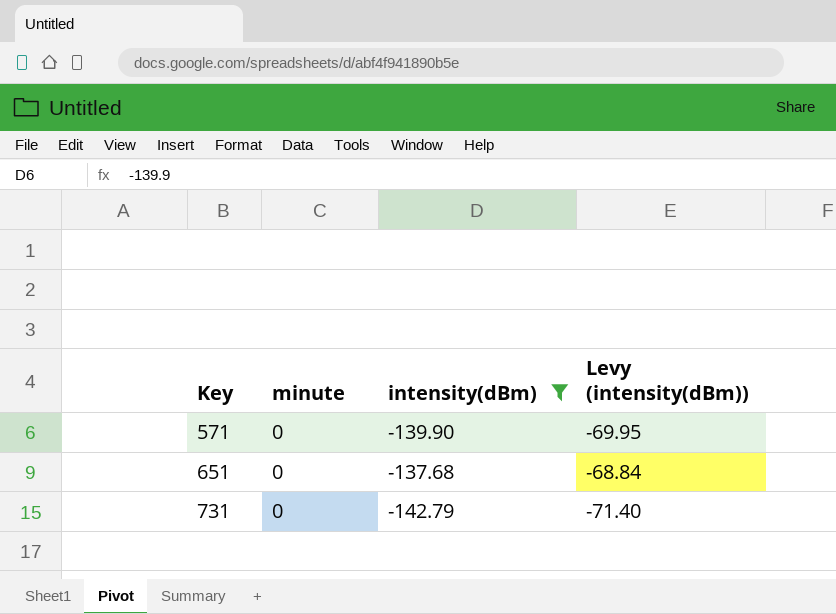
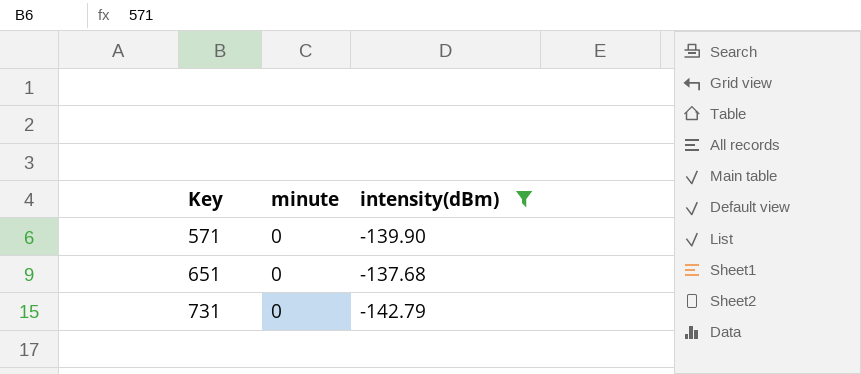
column Levy (intensity(dBm)) | formula: [intensity(dBm)] * 0.5 -> none

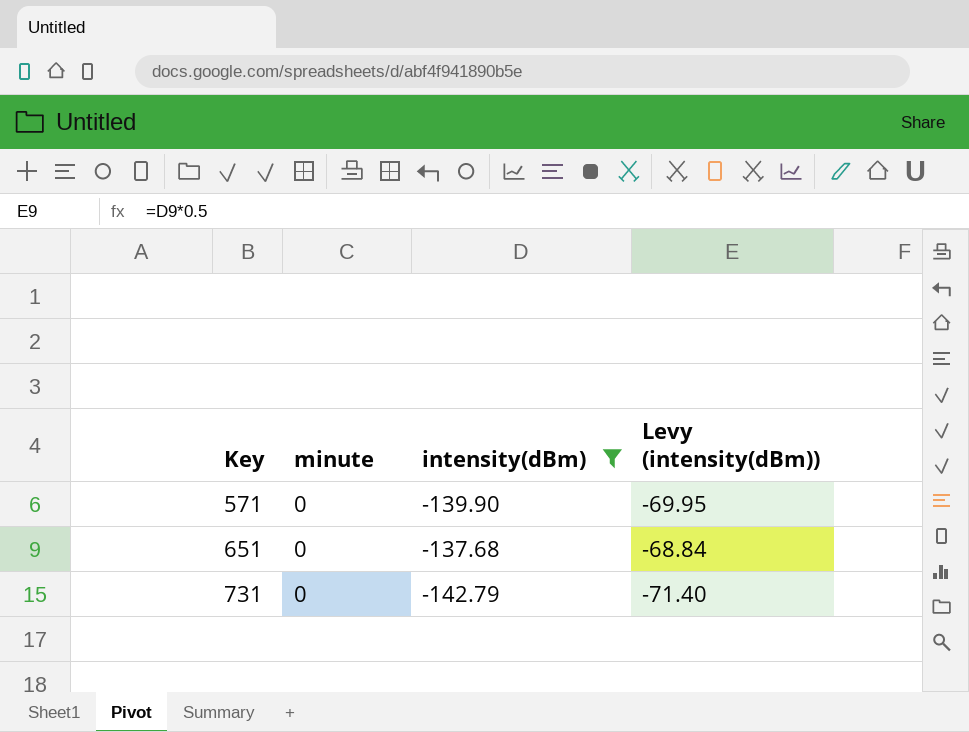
column Levy (intensity(dBm)) | formula: none -> [intensity(dBm)] * 0.5

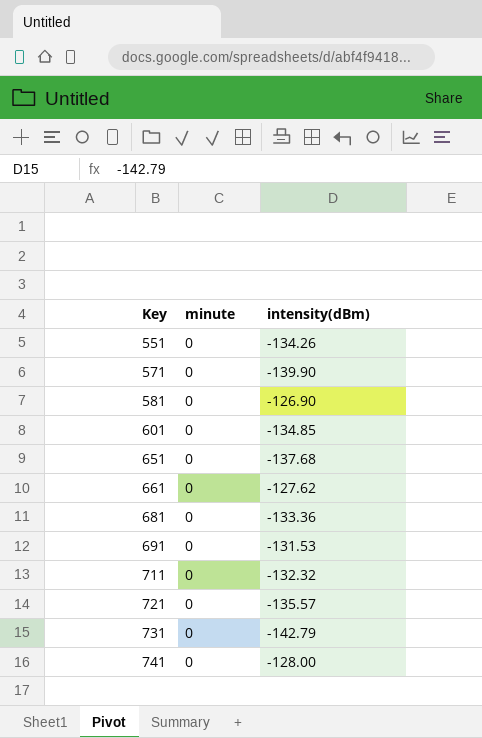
filter: intensity(dBm) <= -137.68 -> none
column Levy (intensity(dBm)) | formula: [intensity(dBm)] * 0.5 -> none

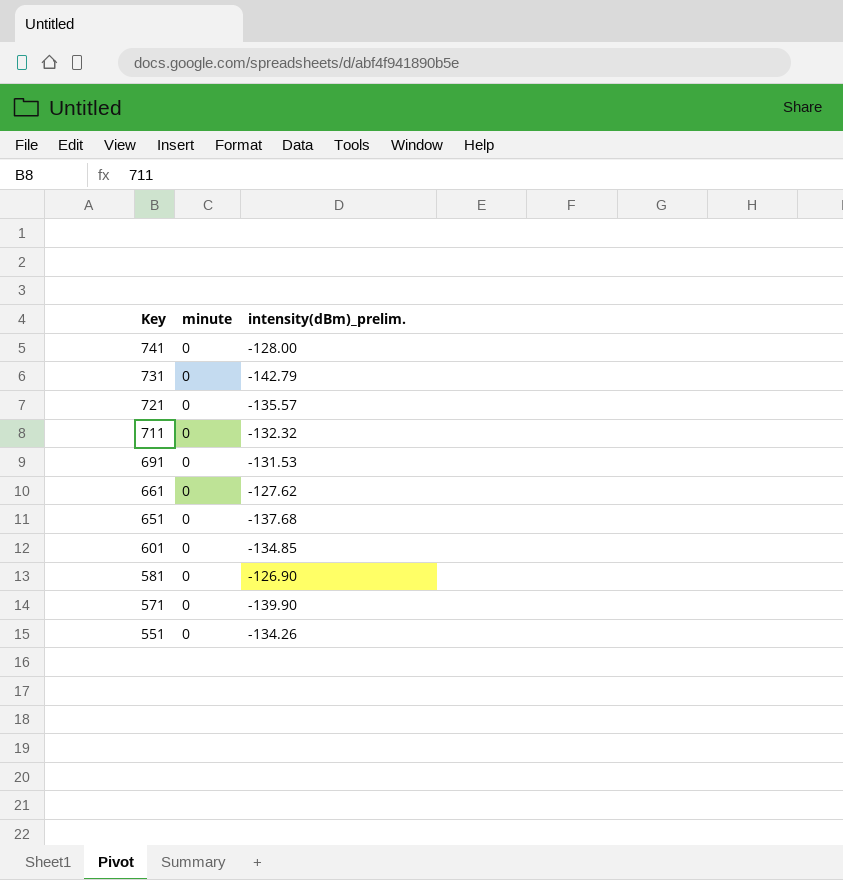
row order: Key ascending -> Key descending
column name: intensity(dBm) -> intensity(dBm)_prelim.
row 681: 0 | -133.36 -> none

